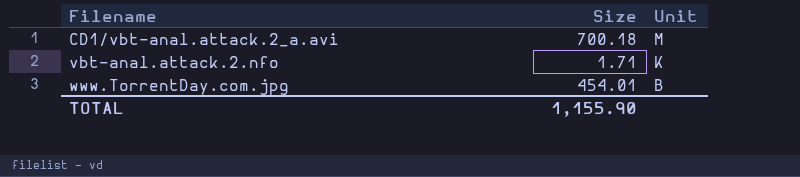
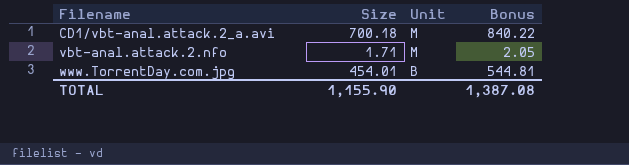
column Bonus | formula: none -> [Size] * 1.2
vbt-anal.attack.2.nfo | Unit: K -> M

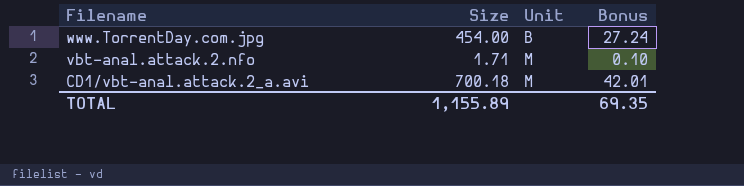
row order: Filename ascending -> Filename descending
column Bonus | formula: [Size] * 1.2 -> [Size] * 0.06
www.TorrentDay.com.jpg | Size: 454.01 -> 454.00
TOTAL | Size: 1,155.90 -> 1,155.89
TOTAL | Bonus: 1,387.08 -> 69.35

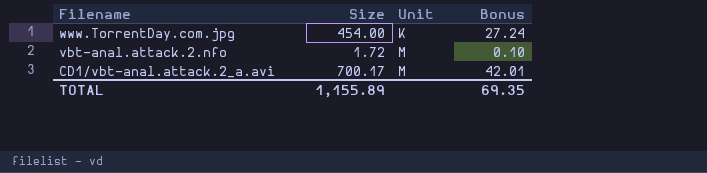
www.TorrentDay.com.jpg | Unit: B -> K
vbt-anal.attack.2.nfo | Size: 1.71 -> 1.72
CD1/vbt-anal.attack.2_a.avi | Size: 700.18 -> 700.17

